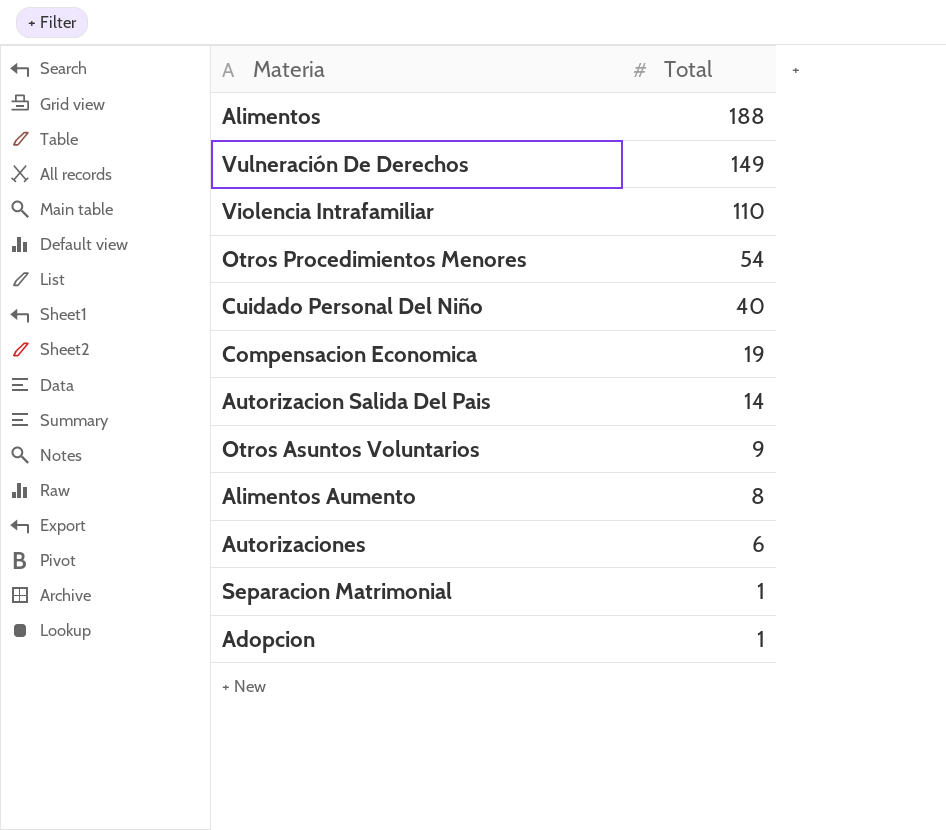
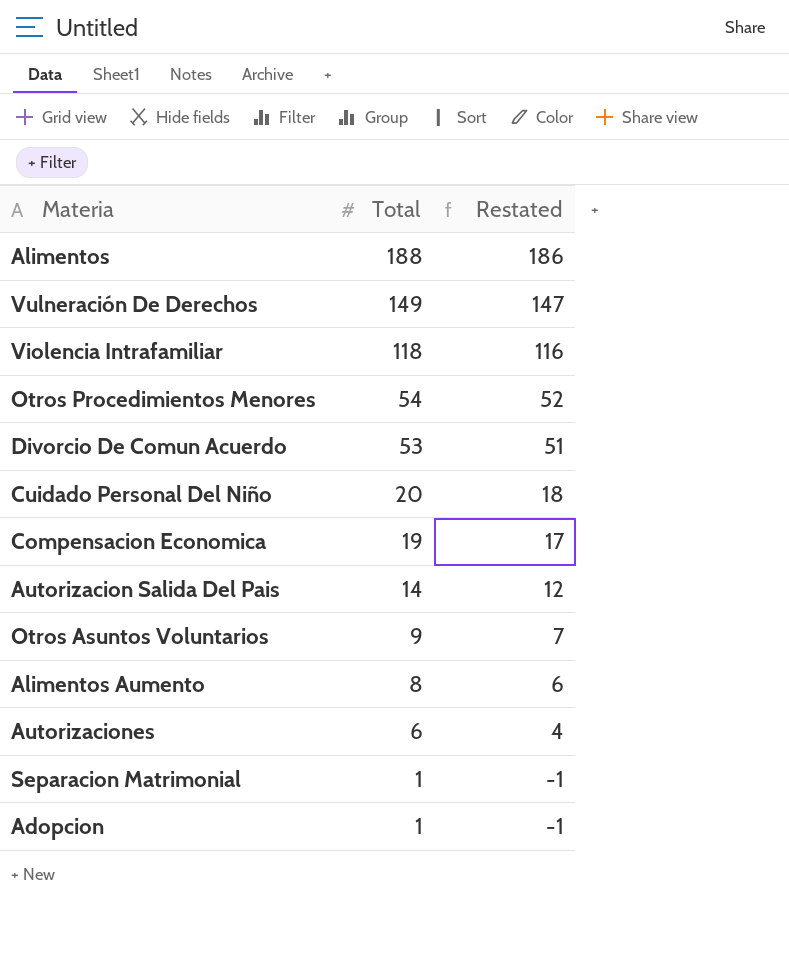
column Restated | formula: none -> [Total] - 2
Violencia Intrafamiliar | Total: 110 -> 118
row Divorcio De Comun Acuerdo: none -> 53 | 51
Cuidado Personal Del Niño | Total: 40 -> 20

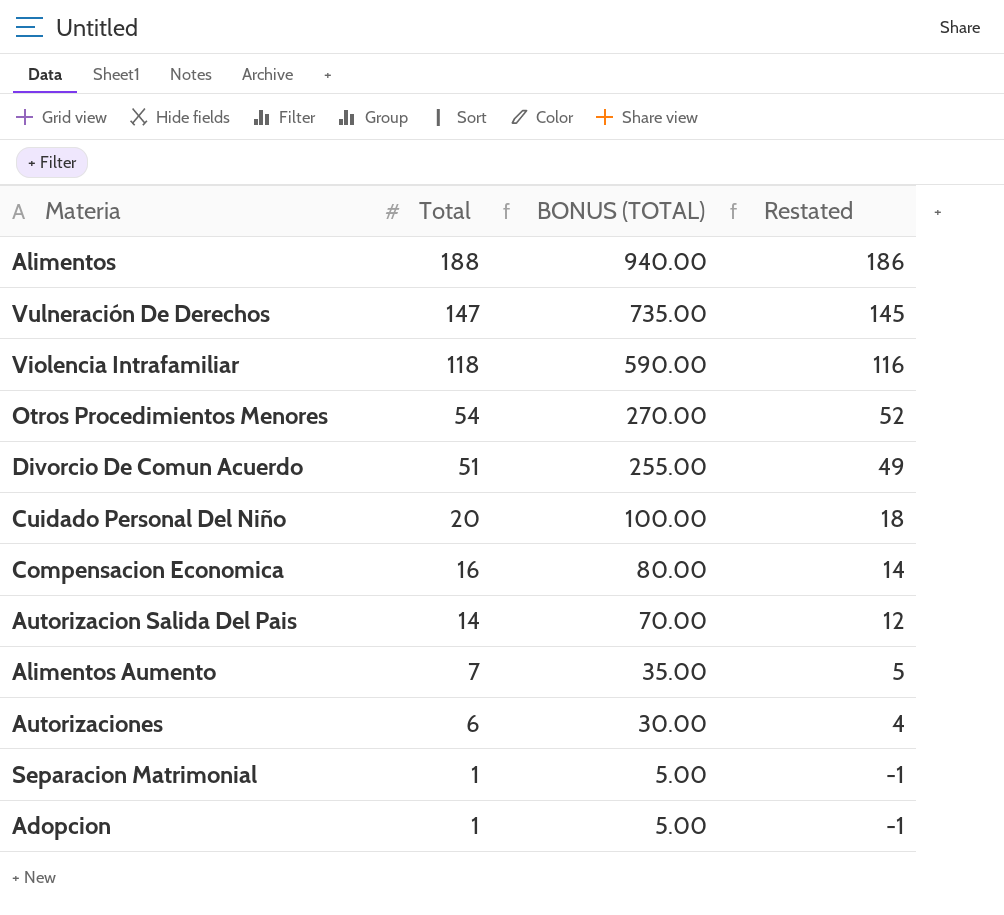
column BONUS (TOTAL) | formula: none -> [Total] * 5
row Otros Asuntos Voluntarios: 9 | 7 -> none
Vulneración De Derechos | Total: 149 -> 147
Vulneración De Derechos | Restated: 147 -> 145
Divorcio De Comun Acuerdo | Total: 53 -> 51
Divorcio De Comun Acuerdo | Restated: 51 -> 49
Compensacion Economica | Total: 19 -> 16
Compensacion Economica | Restated: 17 -> 14
Alimentos Aumento | Total: 8 -> 7
Alimentos Aumento | Restated: 6 -> 5

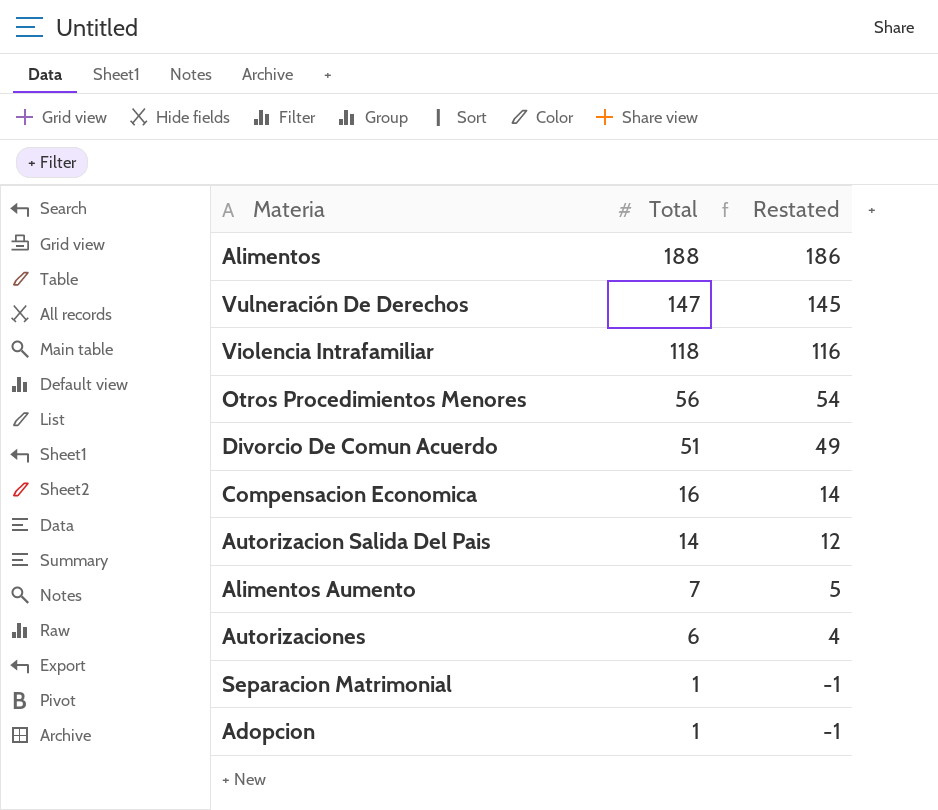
column BONUS (TOTAL) | formula: [Total] * 5 -> none
row Cuidado Personal Del Niño: 20 | 100.00 | 18 -> none
Otros Procedimientos Menores | Total: 54 -> 56
Otros Procedimientos Menores | Restated: 52 -> 54

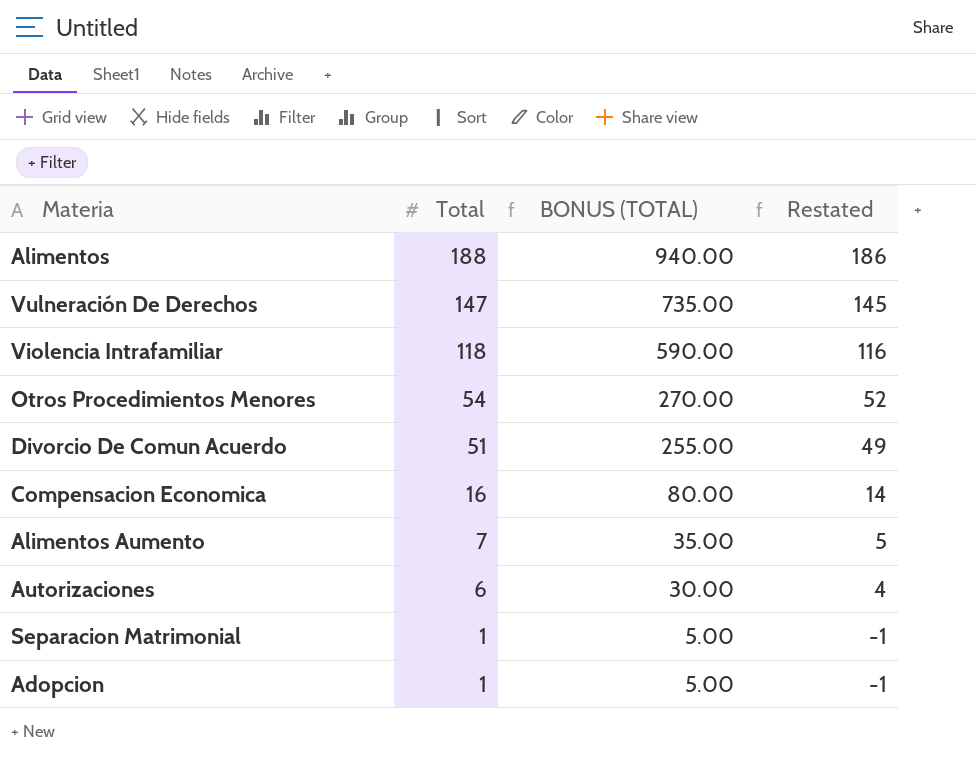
column BONUS (TOTAL) | formula: none -> [Total] * 5
row Autorizacion Salida Del Pais: 14 | 12 -> none
Otros Procedimientos Menores | Total: 56 -> 54
Otros Procedimientos Menores | Restated: 54 -> 52

